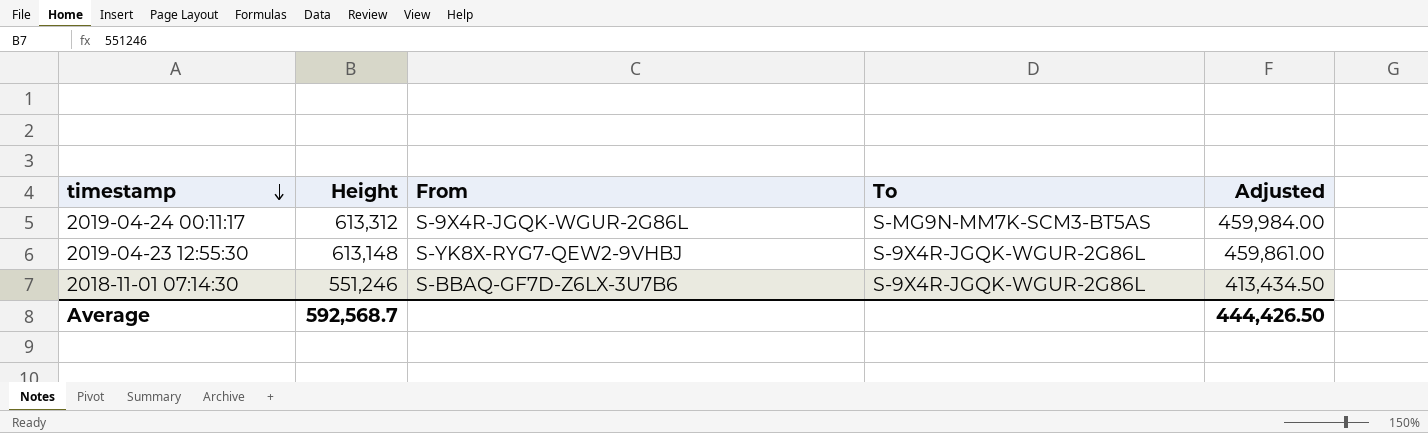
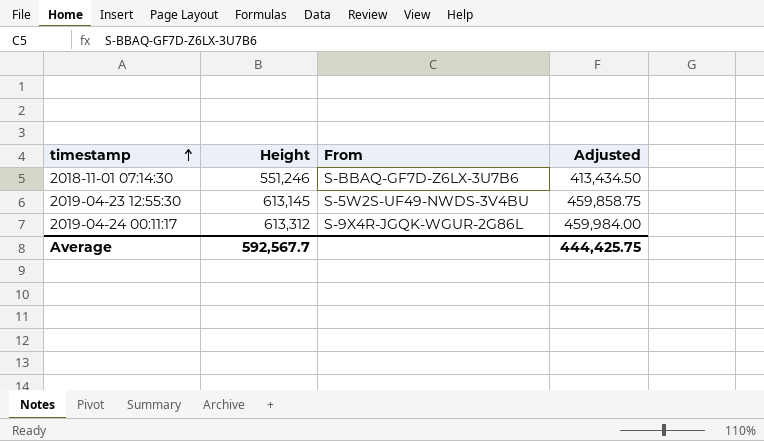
row order: timestamp descending -> timestamp ascending
column To | position: 4 -> none
2019-04-23 12:55:30 | Height: 613,148 -> 613,145
2019-04-23 12:55:30 | From: S-YK8X-RYG7-QEW2-9VHBJ -> S-5W2S-UF49-NWDS-3V4BU
2019-04-23 12:55:30 | Adjusted: 459,861.00 -> 459,858.75
Average | Height: 592,568.7 -> 592,567.7
Average | Adjusted: 444,426.50 -> 444,425.75

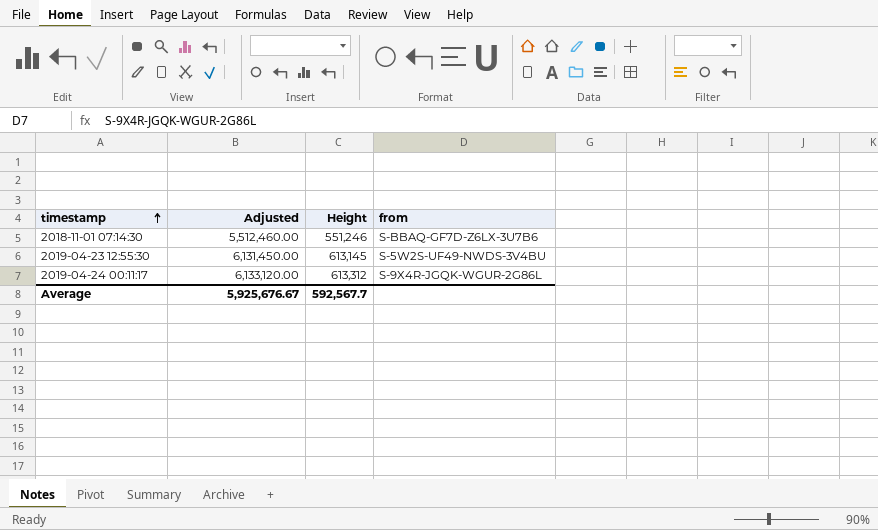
column Adjusted | formula: [Height] * 0.75 -> [Height] * 10
column Adjusted | position: 4 -> 2
column name: From -> from
Average | Adjusted: 444,425.75 -> 5,925,676.67

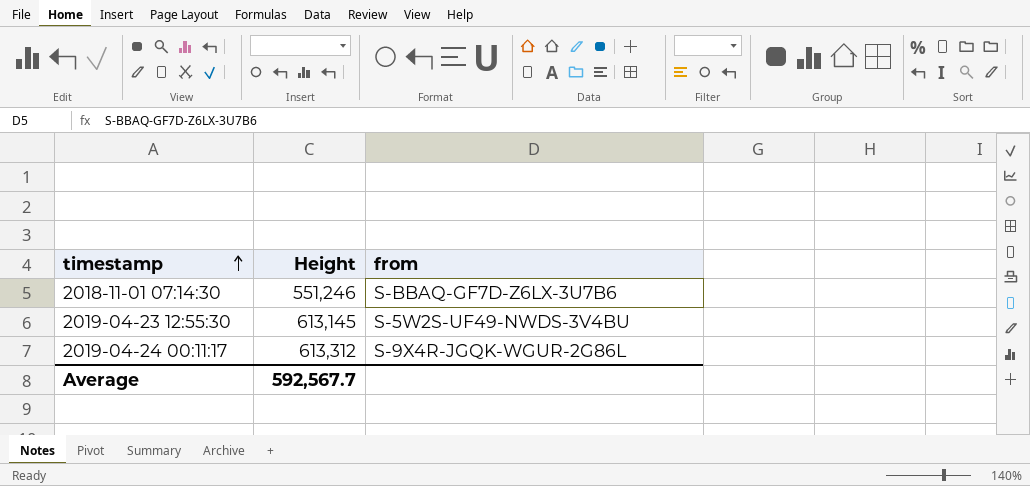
column Adjusted | formula: [Height] * 10 -> none

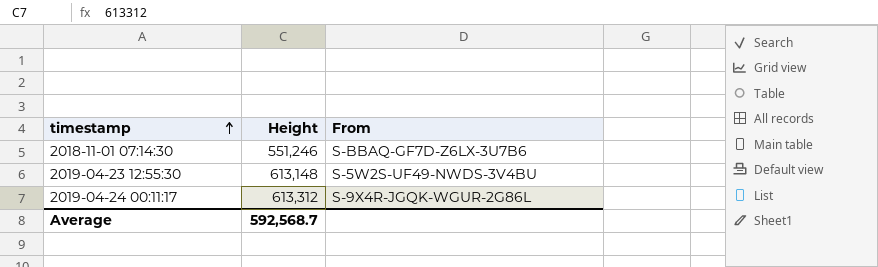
column name: from -> From
2019-04-23 12:55:30 | Height: 613,145 -> 613,148
Average | Height: 592,567.7 -> 592,568.7

